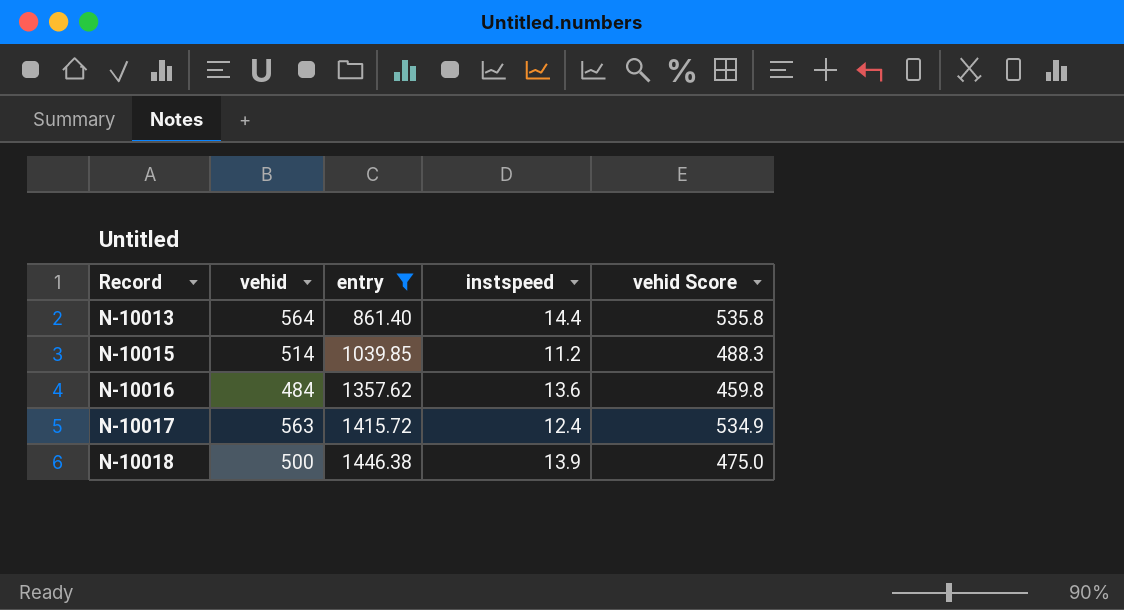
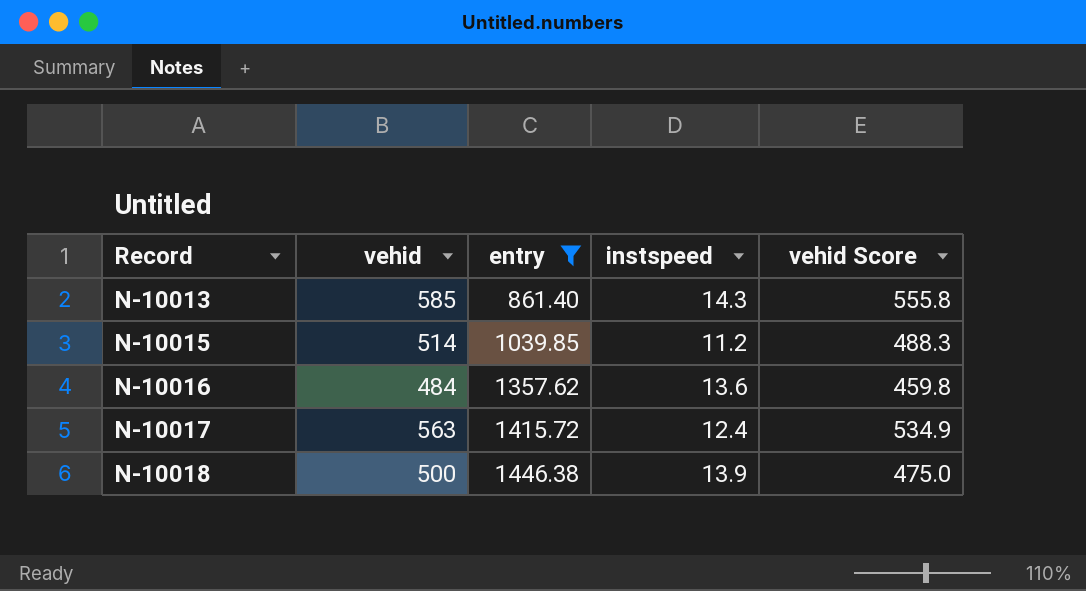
N-10013 | vehid: 564 -> 585
N-10013 | instspeed: 14.4 -> 14.3
N-10013 | vehid Score: 535.8 -> 555.8

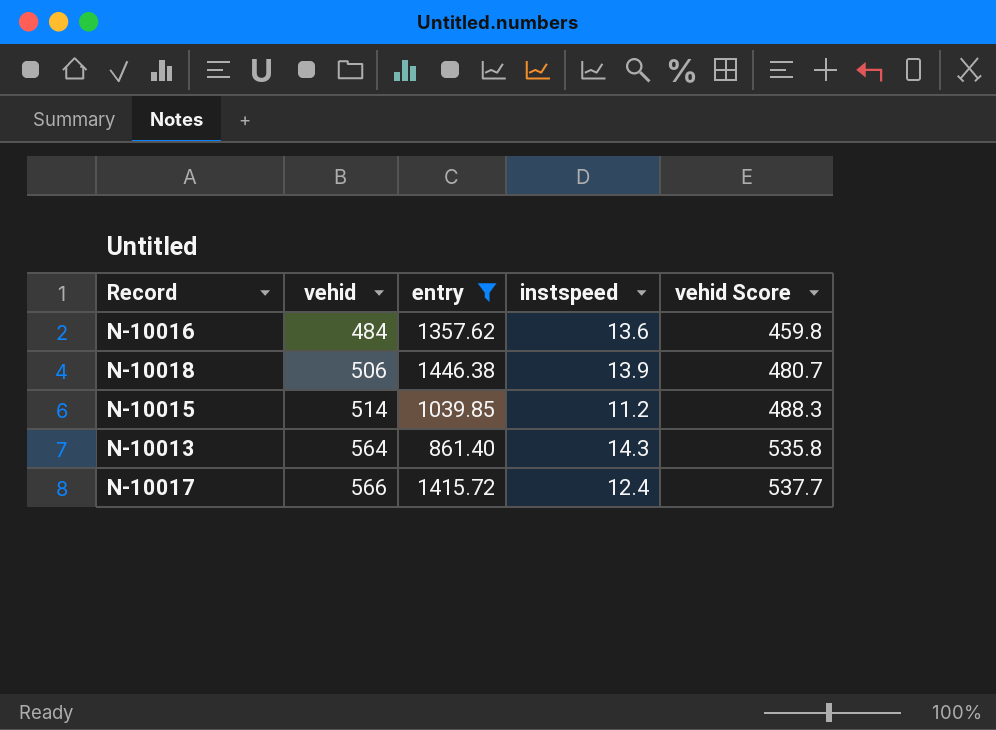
row order: Record ascending -> vehid ascending
N-10018 | vehid: 500 -> 506
N-10018 | vehid Score: 475.0 -> 480.7
N-10013 | vehid: 585 -> 564
N-10013 | vehid Score: 555.8 -> 535.8
N-10017 | vehid: 563 -> 566
N-10017 | vehid Score: 534.9 -> 537.7

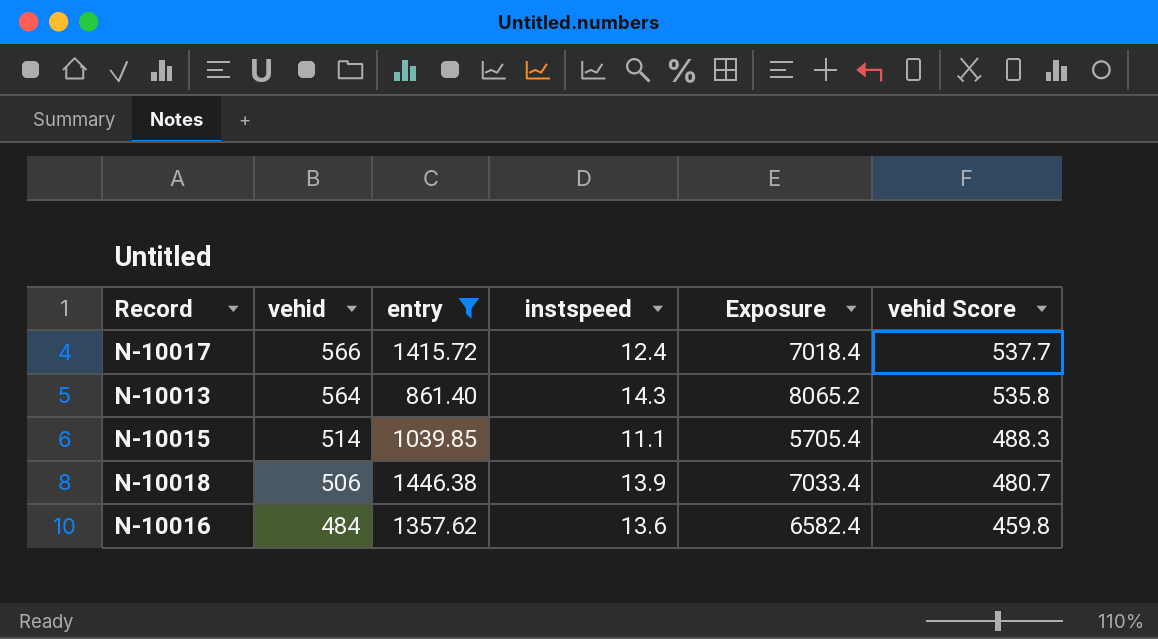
row order: vehid ascending -> vehid descending
column Exposure | formula: none -> [vehid] * [instspeed]
N-10015 | instspeed: 11.2 -> 11.1

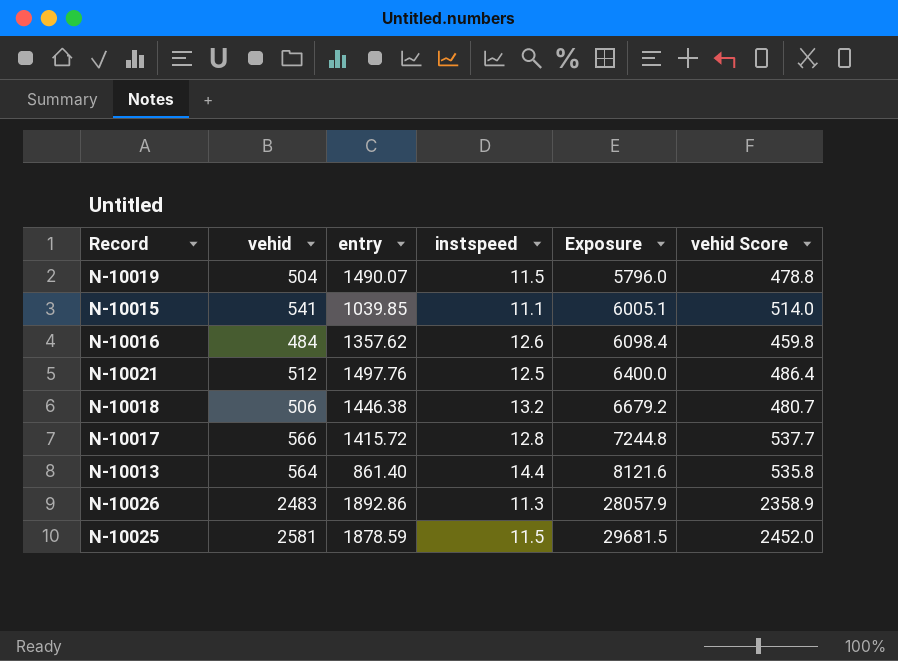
filter: entry <= 1446.38 -> none
row order: vehid descending -> Exposure ascending
N-10015 | vehid: 514 -> 541
N-10015 | Exposure: 5705.4 -> 6005.1
N-10015 | vehid Score: 488.3 -> 514.0
N-10016 | instspeed: 13.6 -> 12.6
N-10016 | Exposure: 6582.4 -> 6098.4
N-10018 | instspeed: 13.9 -> 13.2
N-10018 | Exposure: 7033.4 -> 6679.2
N-10017 | instspeed: 12.4 -> 12.8
N-10017 | Exposure: 7018.4 -> 7244.8
N-10013 | instspeed: 14.3 -> 14.4
N-10013 | Exposure: 8065.2 -> 8121.6

